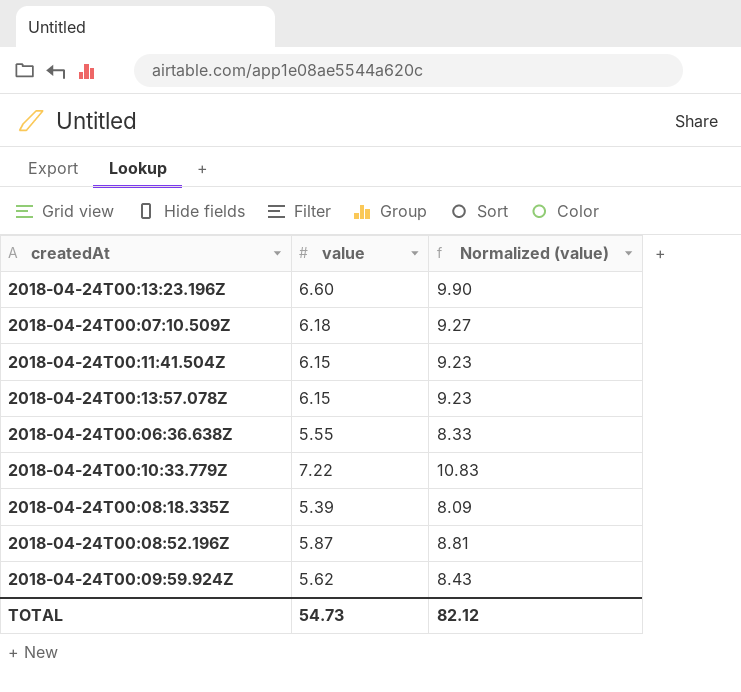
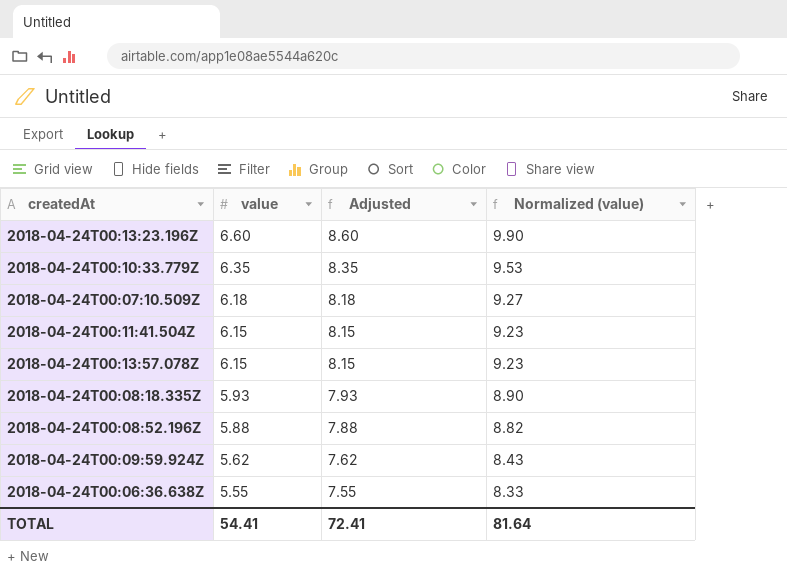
row order: none -> value descending
column Adjusted | formula: none -> [value] + 2
2018-04-24T00:10:33.779Z | value: 7.22 -> 6.35
2018-04-24T00:10:33.779Z | Normalized (value): 10.83 -> 9.53
2018-04-24T00:08:18.335Z | value: 5.39 -> 5.93
2018-04-24T00:08:18.335Z | Normalized (value): 8.09 -> 8.90
2018-04-24T00:08:52.196Z | value: 5.87 -> 5.88
2018-04-24T00:08:52.196Z | Normalized (value): 8.81 -> 8.82
TOTAL | value: 54.73 -> 54.41
TOTAL | Normalized (value): 82.12 -> 81.64

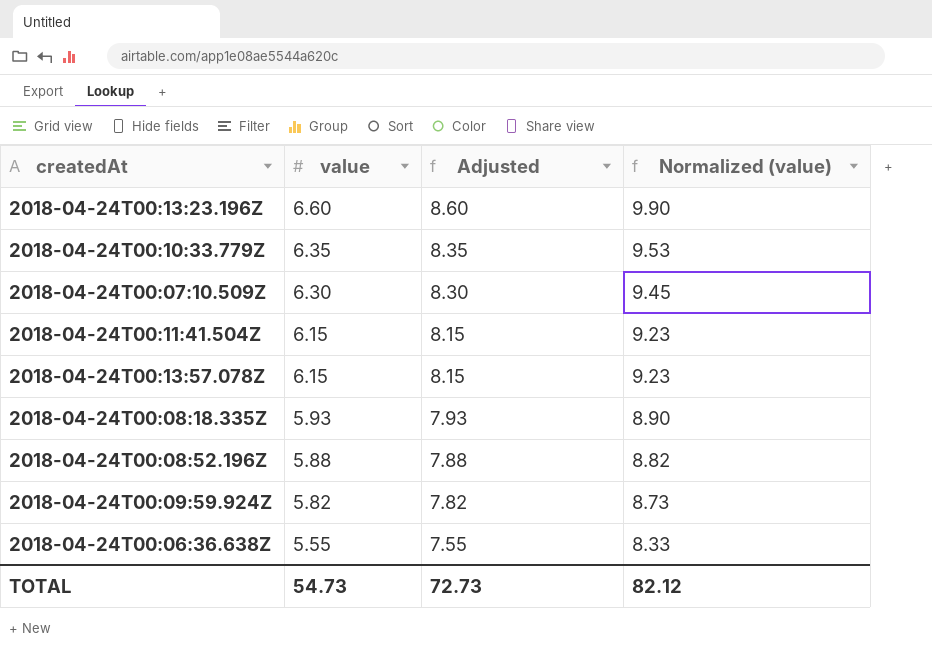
2018-04-24T00:07:10.509Z | value: 6.18 -> 6.30
2018-04-24T00:07:10.509Z | Adjusted: 8.18 -> 8.30
2018-04-24T00:07:10.509Z | Normalized (value): 9.27 -> 9.45
2018-04-24T00:09:59.924Z | value: 5.62 -> 5.82
2018-04-24T00:09:59.924Z | Adjusted: 7.62 -> 7.82
2018-04-24T00:09:59.924Z | Normalized (value): 8.43 -> 8.73
TOTAL | value: 54.41 -> 54.73
TOTAL | Adjusted: 72.41 -> 72.73
TOTAL | Normalized (value): 81.64 -> 82.12

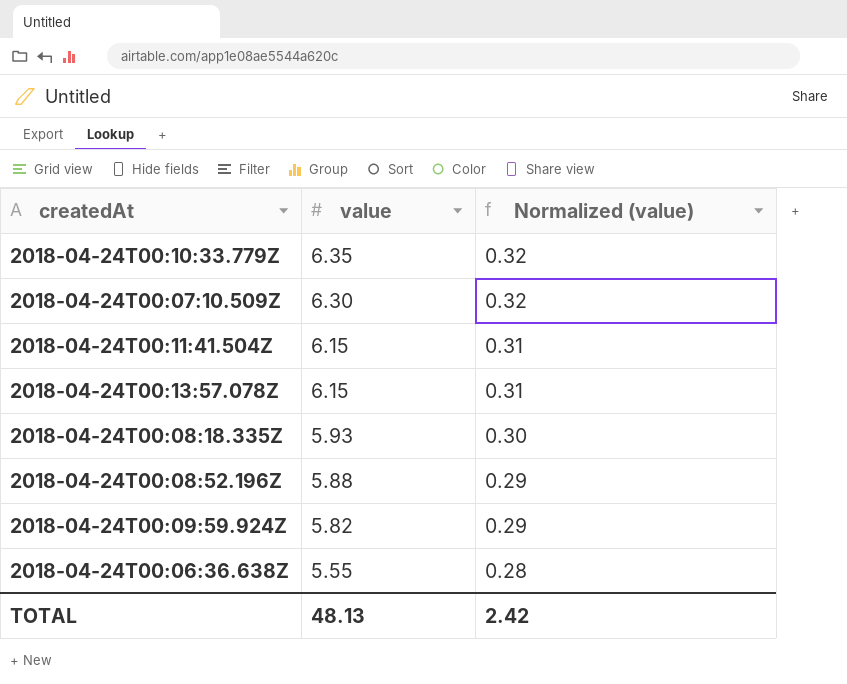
column Adjusted | formula: [value] + 2 -> none
column Normalized (value) | formula: [value] * 1.5 -> [value] * 0.05
row 2018-04-24T00:13:23.196Z: 6.60 | 8.60 | 9.90 -> none
TOTAL | value: 54.73 -> 48.13
TOTAL | Normalized (value): 82.12 -> 2.42

